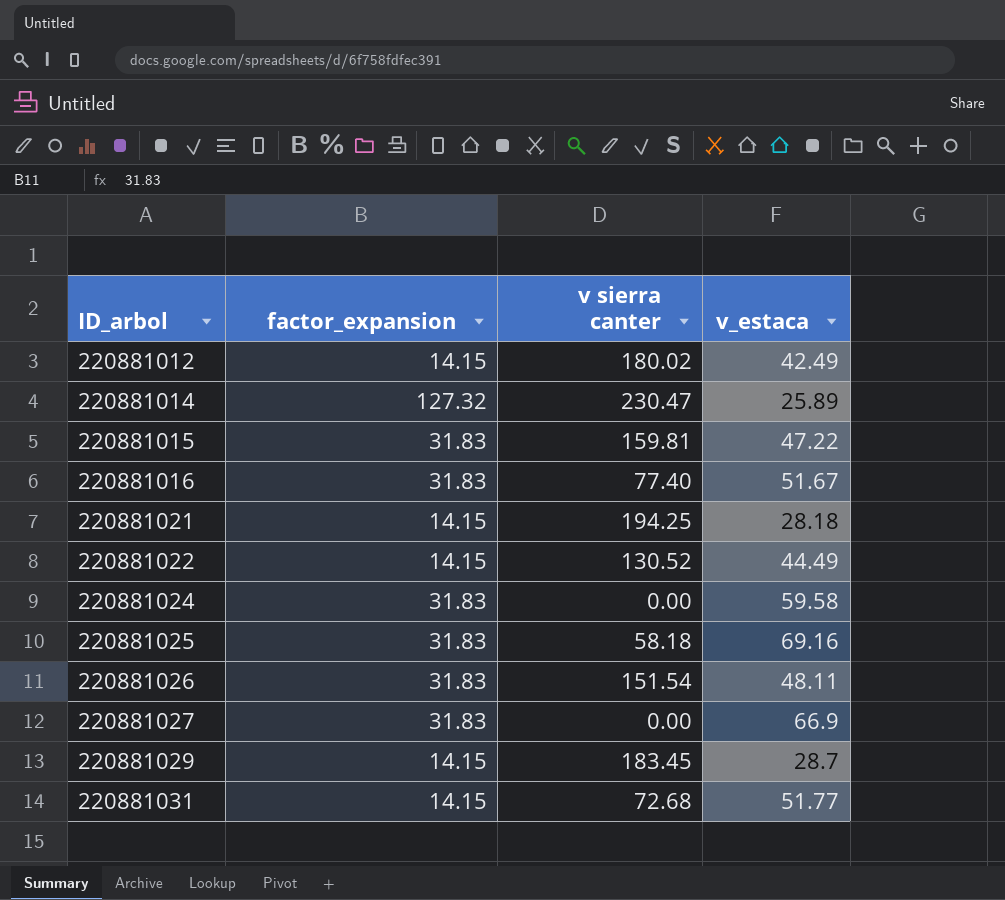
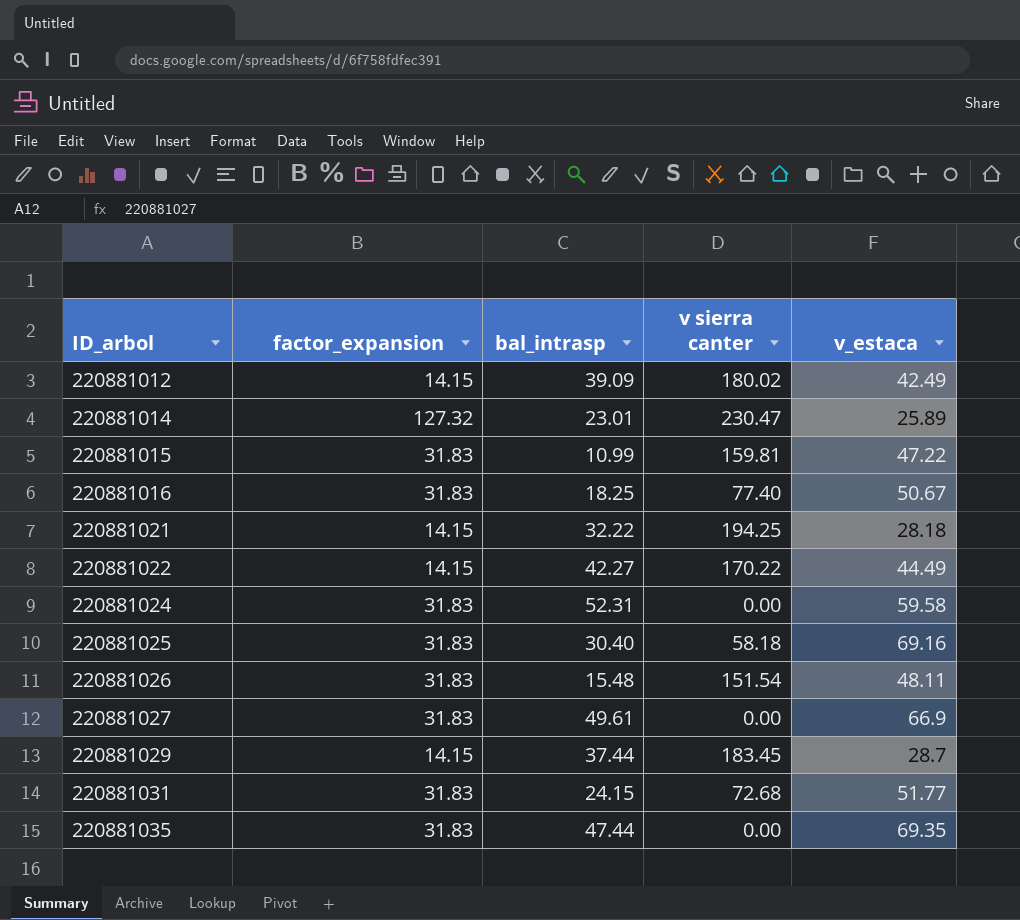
column bal_intrasp | position: none -> 3
220881016 | v_estaca: 51.67 -> 50.67
220881022 | v sierra canter: 130.52 -> 170.22
220881031 | factor_expansion: 14.15 -> 31.83
row 220881035: none -> 31.83 | 47.44 | 0.00 | 69.35

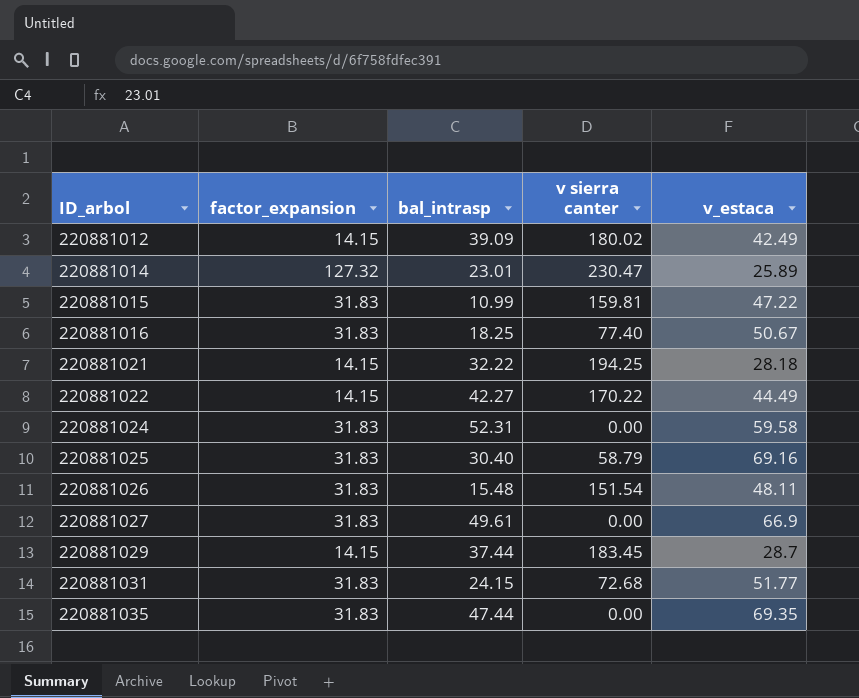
220881025 | v sierra canter: 58.18 -> 58.79

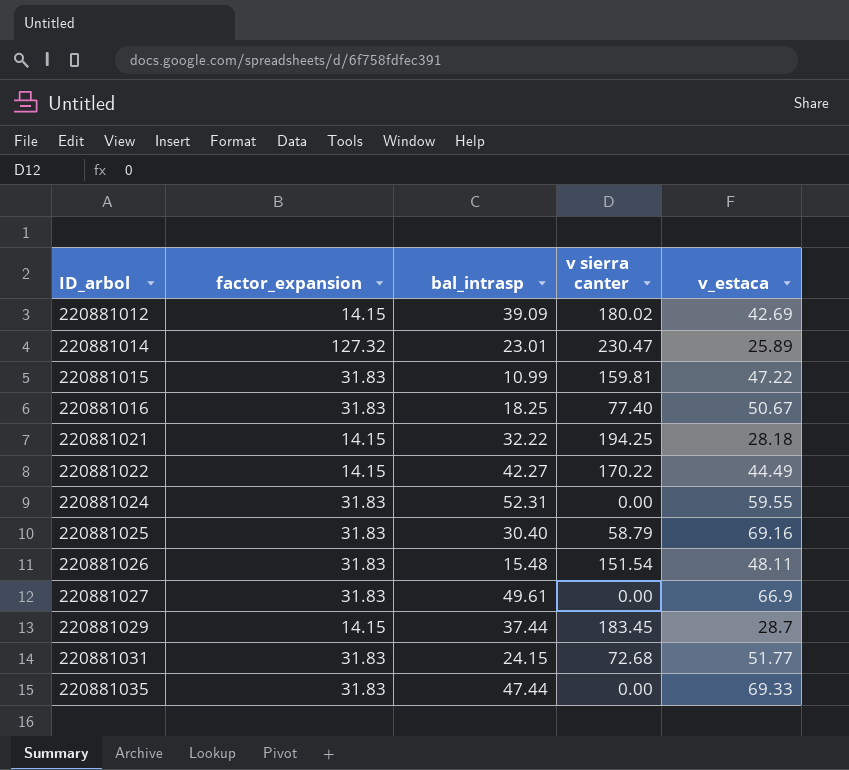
220881012 | v_estaca: 42.49 -> 42.69
220881024 | v_estaca: 59.58 -> 59.55
220881035 | v_estaca: 69.35 -> 69.33

